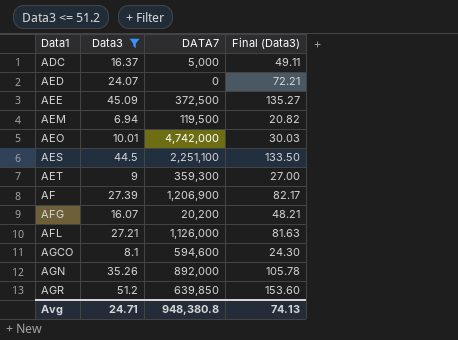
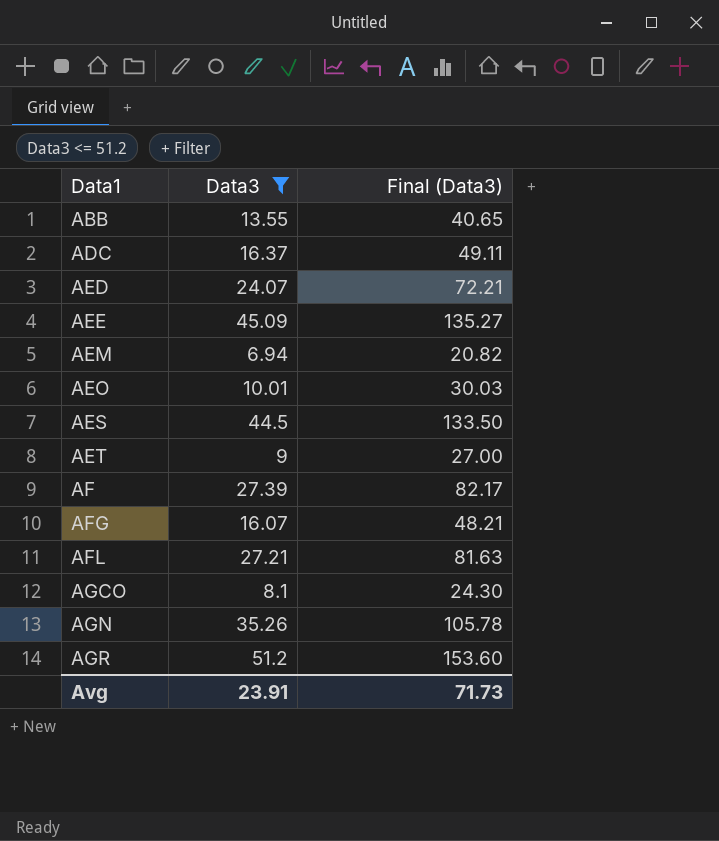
column DATA7 | position: 3 -> none
row ABB: none -> 13.55 | 40.65
Avg | Data3: 24.71 -> 23.91
Avg | Final (Data3): 74.13 -> 71.73

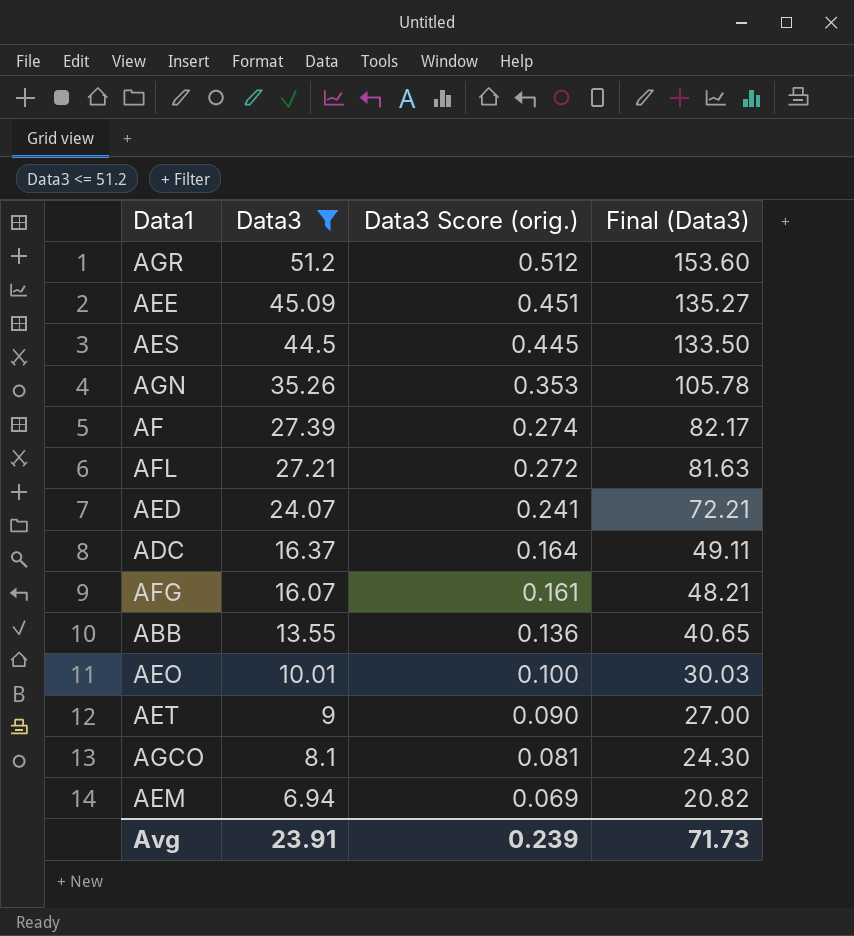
row order: Data1 ascending -> Data3 descending
column Data3 Score (orig.) | formula: none -> [Data3] * 0.01

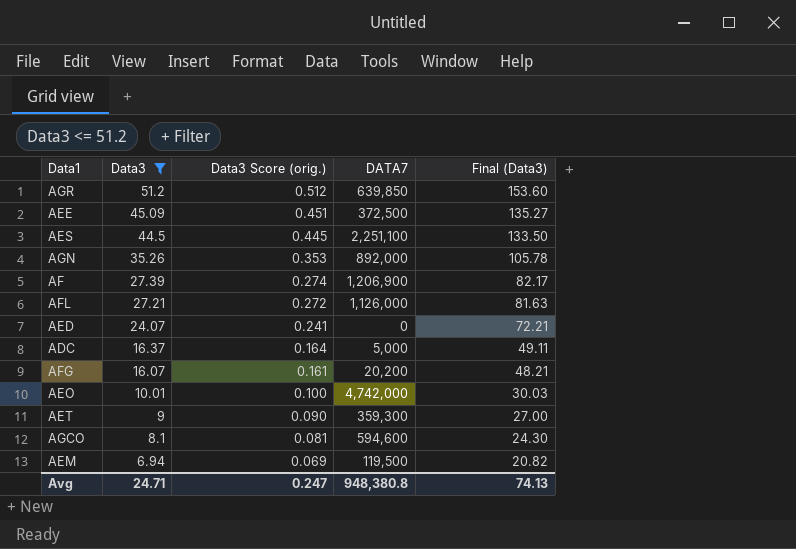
column DATA7 | position: none -> 4
row ABB: 13.55 | 0.136 | 40.65 -> none
Avg | Data3: 23.91 -> 24.71
Avg | Data3 Score (orig.): 0.239 -> 0.247
Avg | Final (Data3): 71.73 -> 74.13

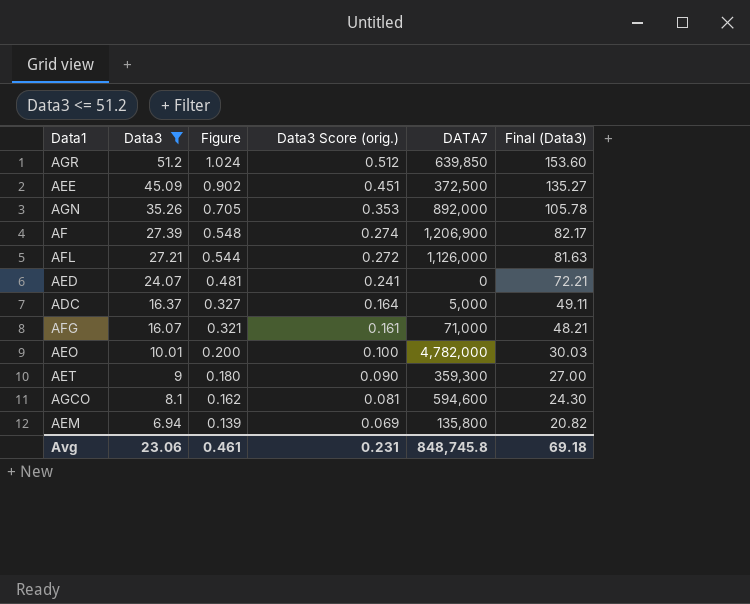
column Figure | formula: none -> [Data3] * 0.02
row AES: 44.5 | 0.445 | 2,251,100 | 133.50 -> none
AFG | DATA7: 20,200 -> 71,000
AEO | DATA7: 4,742,000 -> 4,782,000
AEM | DATA7: 119,500 -> 135,800
Avg | Data3: 24.71 -> 23.06
Avg | Data3 Score (orig.): 0.247 -> 0.231
Avg | DATA7: 948,380.8 -> 848,745.8
Avg | Final (Data3): 74.13 -> 69.18

